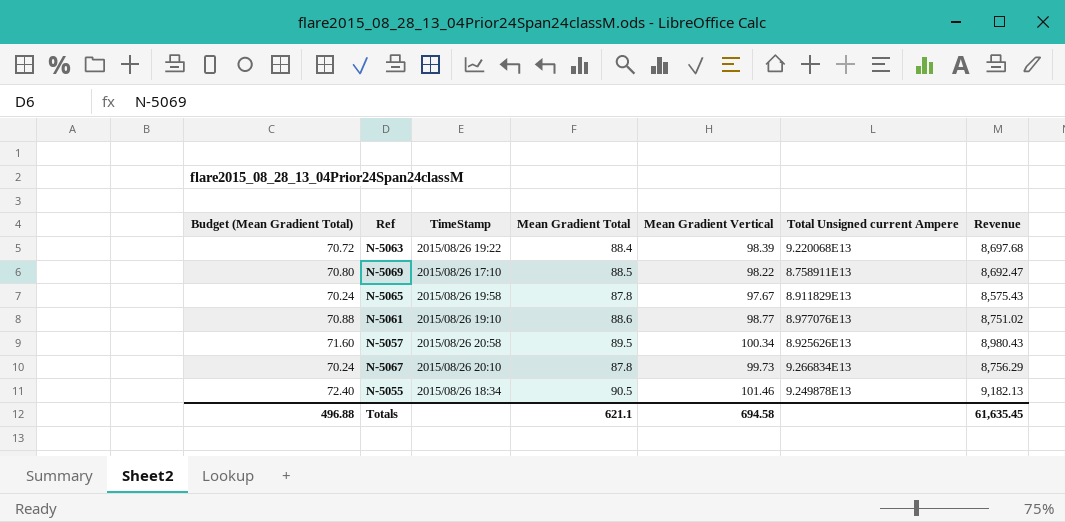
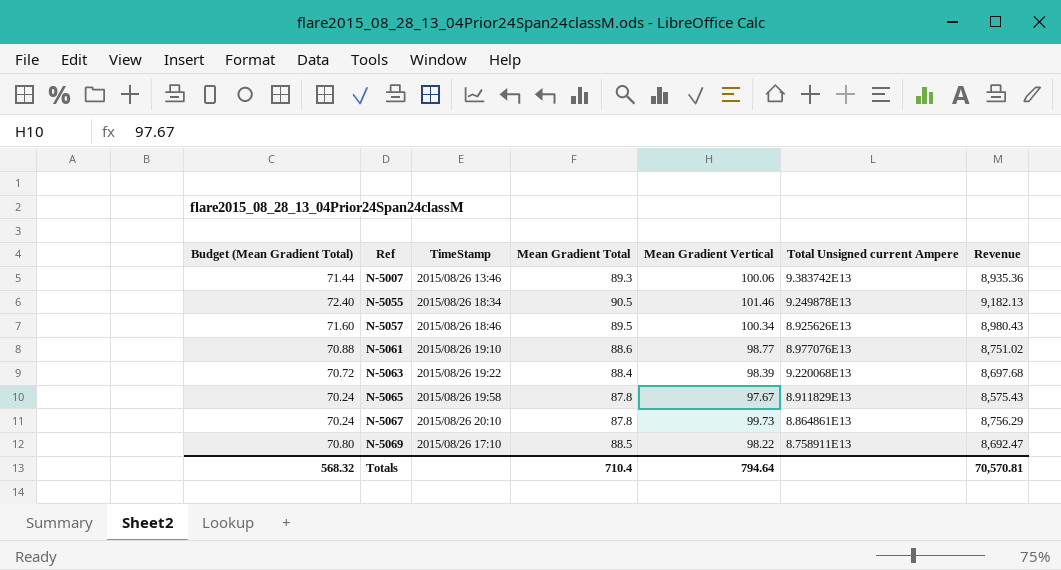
row order: none -> Ref ascending
row N-5007: none -> 71.44 | 2015/08/26 13:46 | 89.3 | 100.06 | 9.383742E13 | 8,935.36
N-5057 | TimeStamp: 2015/08/26 20:58 -> 2015/08/26 18:46
N-5067 | Total Unsigned current Ampere: 9.266834E13 -> 8.864861E13
Totals | Budget (Mean Gradient Total): 496.88 -> 568.32
Totals | Mean Gradient Total: 621.1 -> 710.4
Totals | Mean Gradient Vertical: 694.58 -> 794.64
Totals | Revenue: 61,635.45 -> 70,570.81

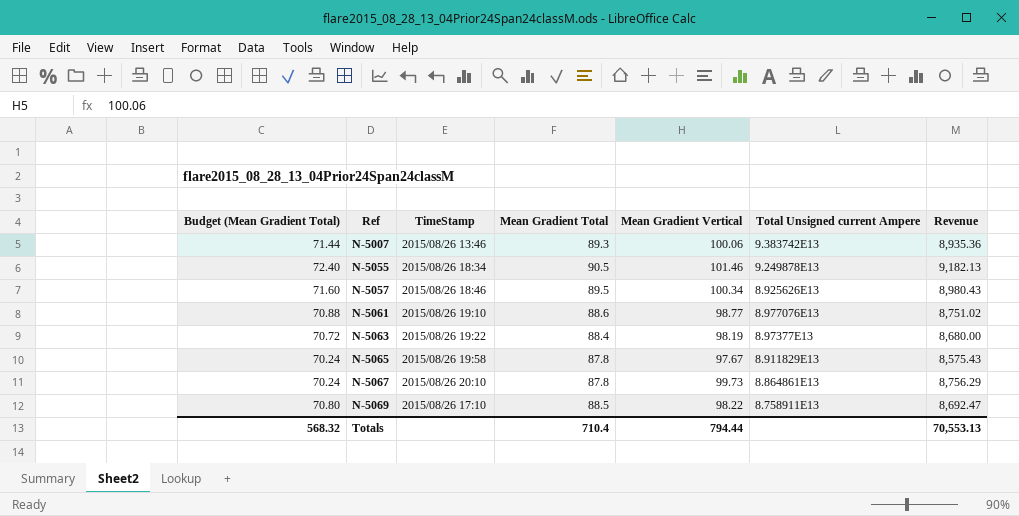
N-5063 | Mean Gradient Vertical: 98.39 -> 98.19
N-5063 | Total Unsigned current Ampere: 9.220068E13 -> 8.97377E13
N-5063 | Revenue: 8,697.68 -> 8,680.00
Totals | Mean Gradient Vertical: 794.64 -> 794.44
Totals | Revenue: 70,570.81 -> 70,553.13

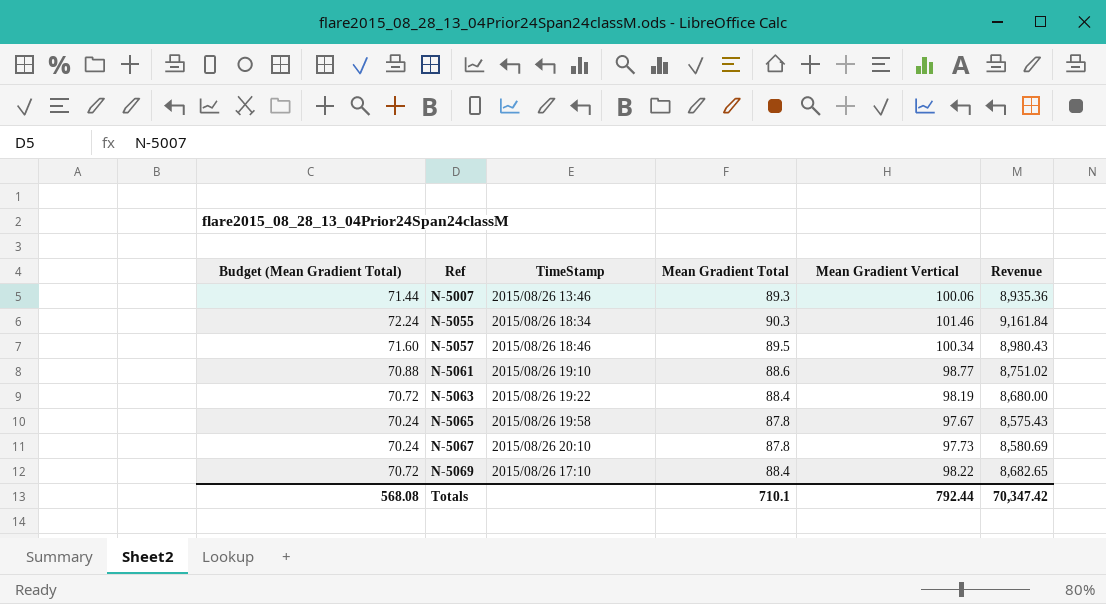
column Total Unsigned current Ampere | position: 6 -> none
N-5055 | Budget (Mean Gradient Total): 72.40 -> 72.24
N-5055 | Mean Gradient Total: 90.5 -> 90.3
N-5055 | Revenue: 9,182.13 -> 9,161.84
N-5067 | Mean Gradient Vertical: 99.73 -> 97.73
N-5067 | Revenue: 8,756.29 -> 8,580.69
N-5069 | Budget (Mean Gradient Total): 70.80 -> 70.72
N-5069 | Mean Gradient Total: 88.5 -> 88.4
N-5069 | Revenue: 8,692.47 -> 8,682.65
Totals | Budget (Mean Gradient Total): 568.32 -> 568.08
Totals | Mean Gradient Total: 710.4 -> 710.1
Totals | Mean Gradient Vertical: 794.44 -> 792.44
Totals | Revenue: 70,553.13 -> 70,347.42

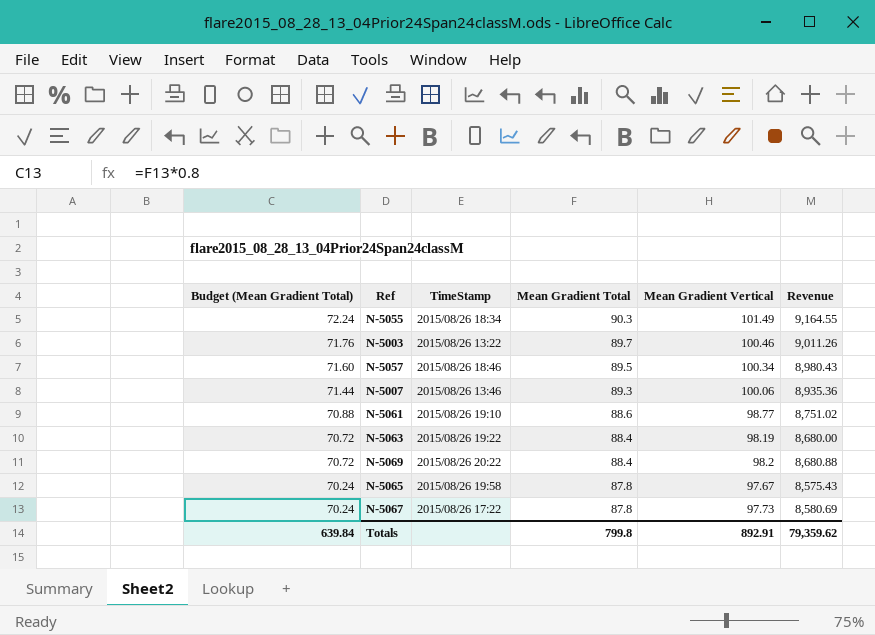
row order: Ref ascending -> Budget (Mean Gradient Total) descending
N-5055 | Mean Gradient Vertical: 101.46 -> 101.49
N-5055 | Revenue: 9,161.84 -> 9,164.55
row N-5003: none -> 71.76 | 2015/08/26 13:22 | 89.7 | 100.46 | 9,011.26
N-5069 | TimeStamp: 2015/08/26 17:10 -> 2015/08/26 20:22
N-5069 | Mean Gradient Vertical: 98.22 -> 98.2
N-5069 | Revenue: 8,682.65 -> 8,680.88
N-5067 | TimeStamp: 2015/08/26 20:10 -> 2015/08/26 17:22
Totals | Budget (Mean Gradient Total): 568.08 -> 639.84
Totals | Mean Gradient Total: 710.1 -> 799.8
Totals | Mean Gradient Vertical: 792.44 -> 892.91
Totals | Revenue: 70,347.42 -> 79,359.62

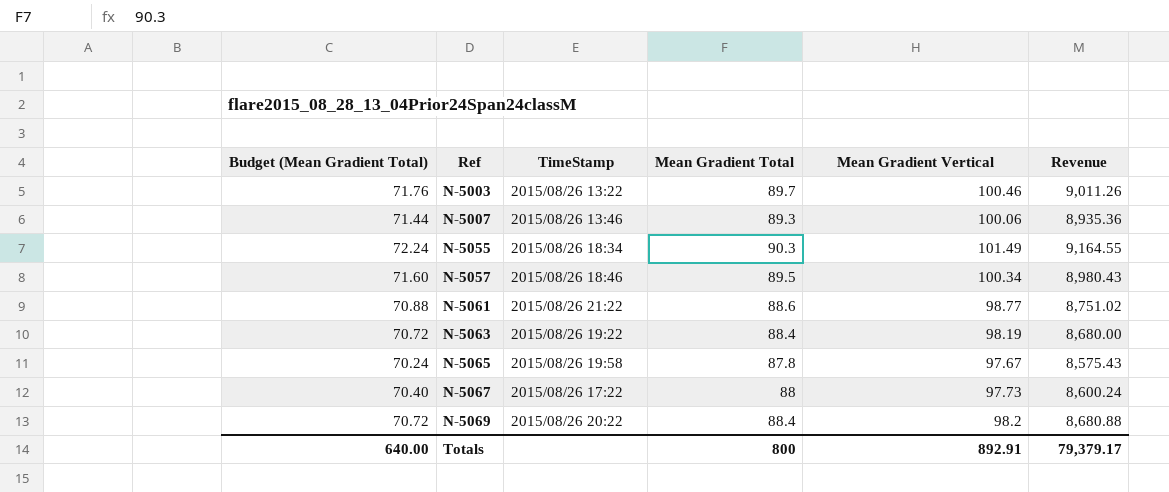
row order: Budget (Mean Gradient Total) descending -> Ref ascending
N-5061 | TimeStamp: 2015/08/26 19:10 -> 2015/08/26 21:22
N-5067 | Budget (Mean Gradient Total): 70.24 -> 70.40
N-5067 | Mean Gradient Total: 87.8 -> 88
N-5067 | Revenue: 8,580.69 -> 8,600.24
Totals | Budget (Mean Gradient Total): 639.84 -> 640.00
Totals | Mean Gradient Total: 799.8 -> 800
Totals | Revenue: 79,359.62 -> 79,379.17

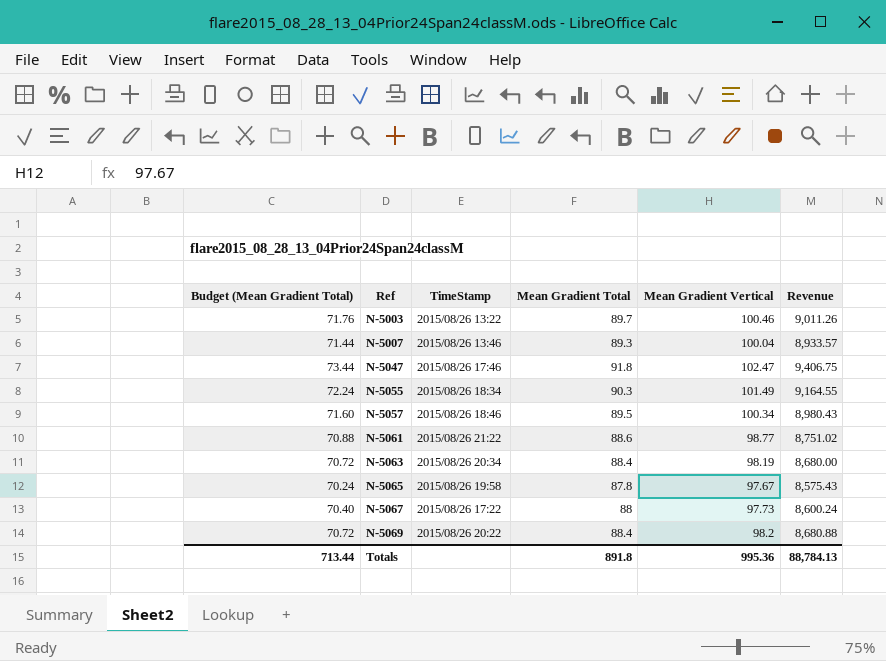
N-5007 | Mean Gradient Vertical: 100.06 -> 100.04
N-5007 | Revenue: 8,935.36 -> 8,933.57
row N-5047: none -> 73.44 | 2015/08/26 17:46 | 91.8 | 102.47 | 9,406.75
N-5063 | TimeStamp: 2015/08/26 19:22 -> 2015/08/26 20:34
Totals | Budget (Mean Gradient Total): 640.00 -> 713.44
Totals | Mean Gradient Total: 800 -> 891.8
Totals | Mean Gradient Vertical: 892.91 -> 995.36
Totals | Revenue: 79,379.17 -> 88,784.13

